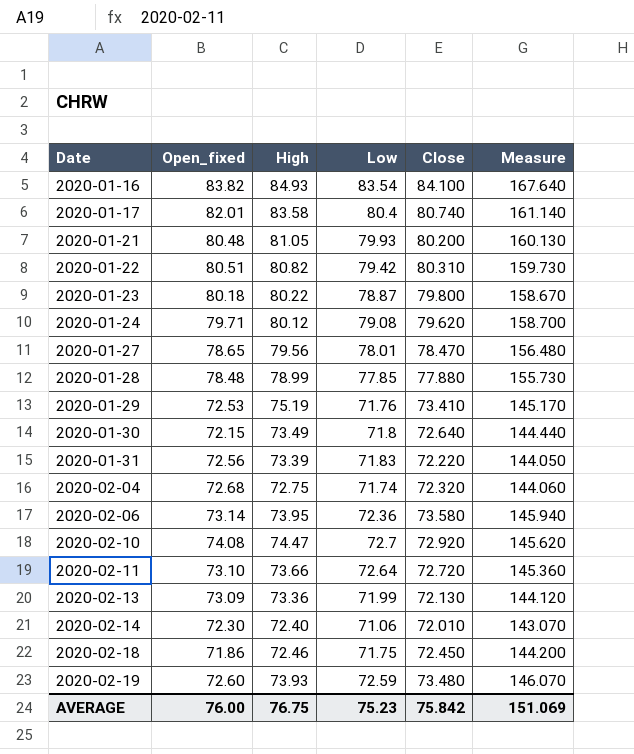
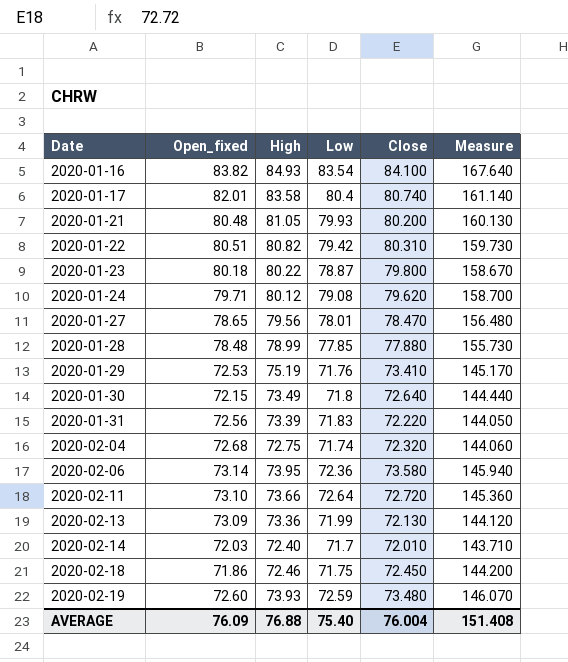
row 2020-02-10: 74.08 | 74.47 | 72.7 | 72.920 | 145.620 -> none
2020-02-14 | Open_fixed: 72.30 -> 72.03
2020-02-14 | Low: 71.06 -> 71.7
2020-02-14 | Measure: 143.070 -> 143.710
AVERAGE | Open_fixed: 76.00 -> 76.09
AVERAGE | High: 76.75 -> 76.88
AVERAGE | Low: 75.23 -> 75.40
AVERAGE | Close: 75.842 -> 76.004
AVERAGE | Measure: 151.069 -> 151.408

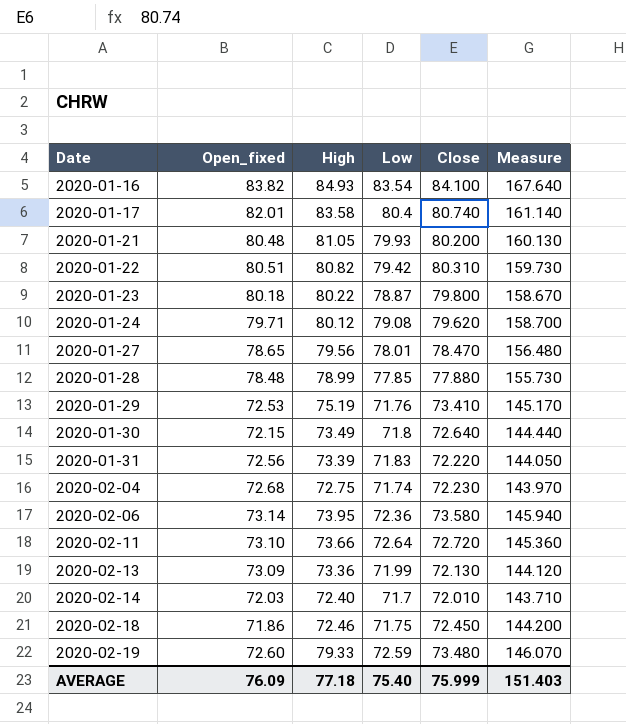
2020-02-04 | Close: 72.320 -> 72.230
2020-02-04 | Measure: 144.060 -> 143.970
2020-02-19 | High: 73.93 -> 79.33
AVERAGE | High: 76.88 -> 77.18
AVERAGE | Close: 76.004 -> 75.999
AVERAGE | Measure: 151.408 -> 151.403

